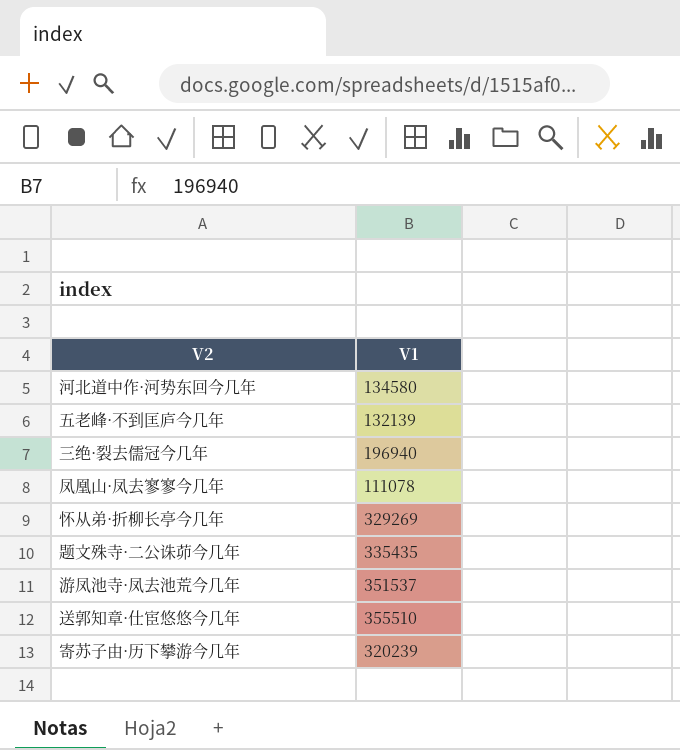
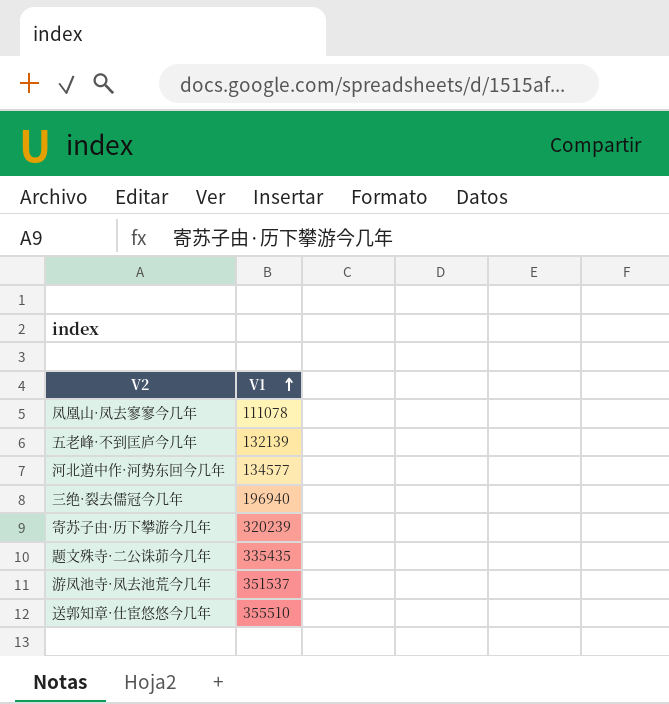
row order: none -> V1 ascending
row 怀从弟·折柳长亭今几年: 329269 -> none
河北道中作·河势东回今几年 | V1: 134580 -> 134577

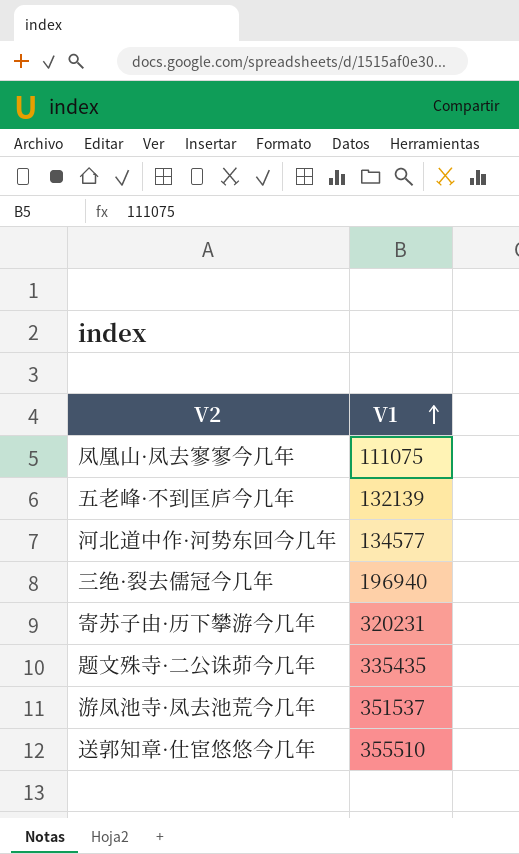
凤凰山·凤去寥寥今几年 | V1: 111078 -> 111075
寄苏子由·历下攀游今几年 | V1: 320239 -> 320231

